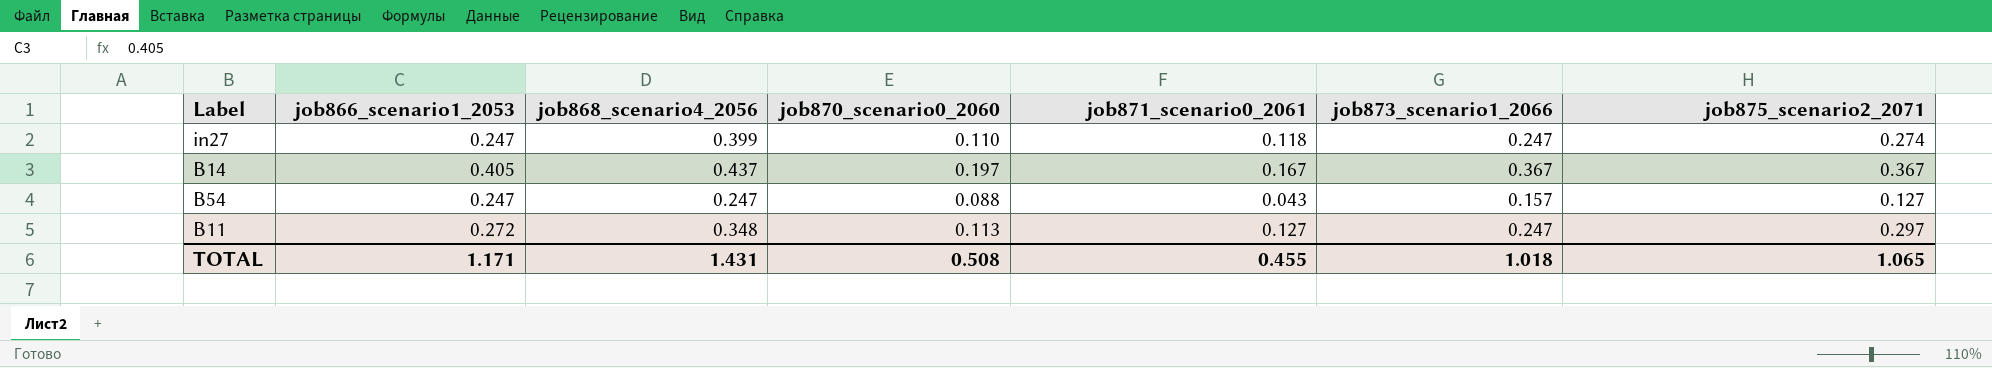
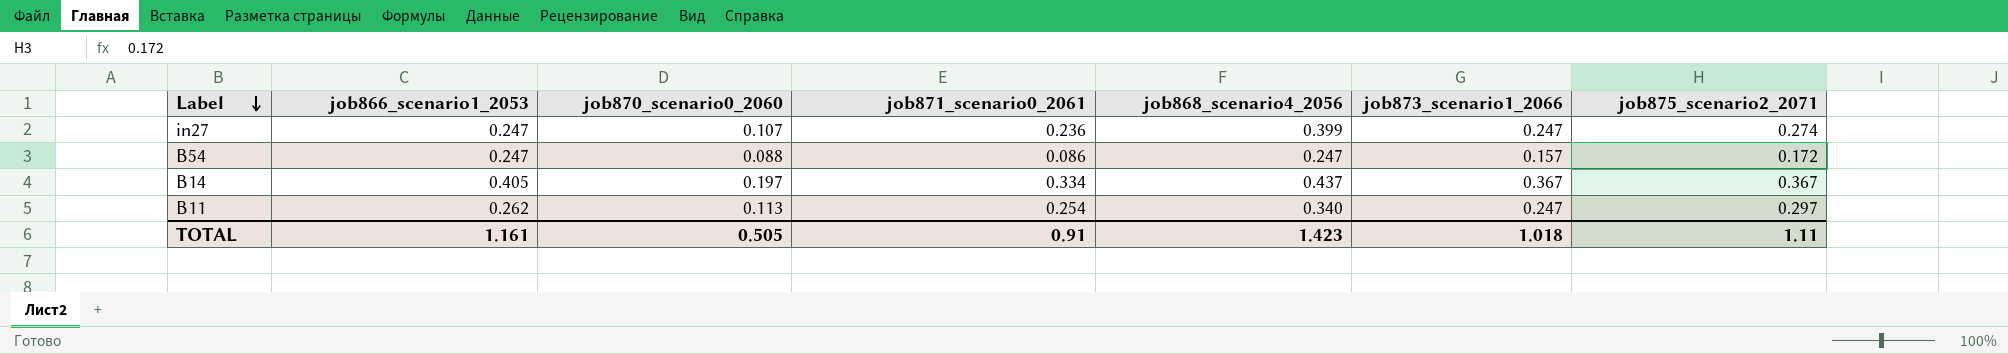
row order: none -> Label descending
column job868_scenario4_2056 | position: 3 -> 5
in27 | job870_scenario0_2060: 0.110 -> 0.107
in27 | job871_scenario0_2061: 0.118 -> 0.236
B54 | job871_scenario0_2061: 0.043 -> 0.086
B54 | job875_scenario2_2071: 0.127 -> 0.172
B14 | job871_scenario0_2061: 0.167 -> 0.334
B11 | job866_scenario1_2053: 0.272 -> 0.262
B11 | job871_scenario0_2061: 0.127 -> 0.254
B11 | job868_scenario4_2056: 0.348 -> 0.340
TOTAL | job866_scenario1_2053: 1.171 -> 1.161
TOTAL | job870_scenario0_2060: 0.508 -> 0.505
TOTAL | job871_scenario0_2061: 0.455 -> 0.91
TOTAL | job868_scenario4_2056: 1.431 -> 1.423
TOTAL | job875_scenario2_2071: 1.065 -> 1.11

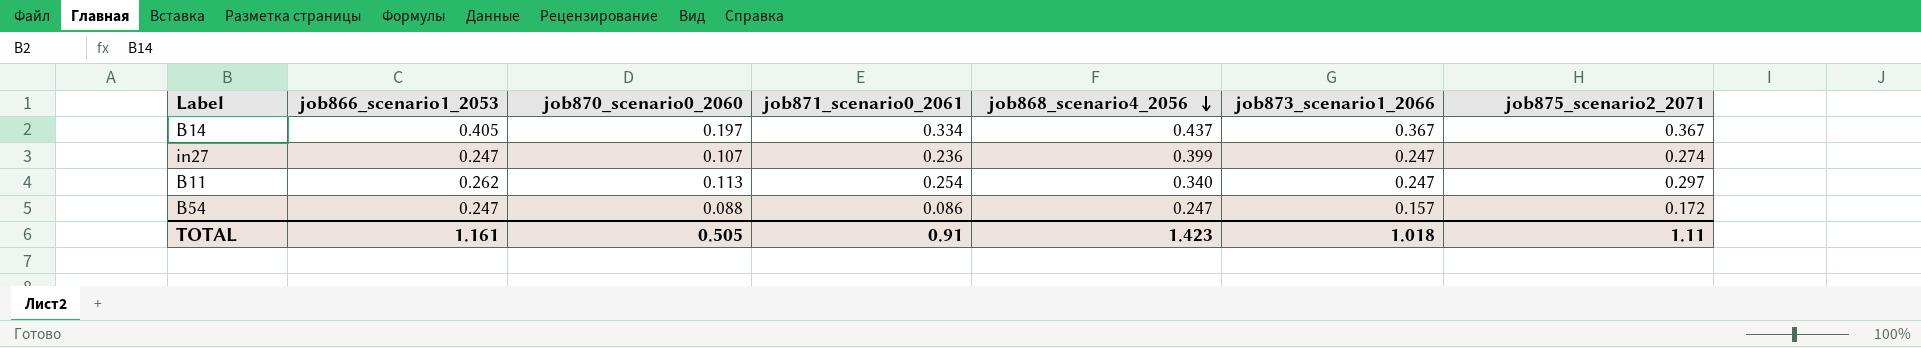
row order: Label descending -> job868_scenario4_2056 descending

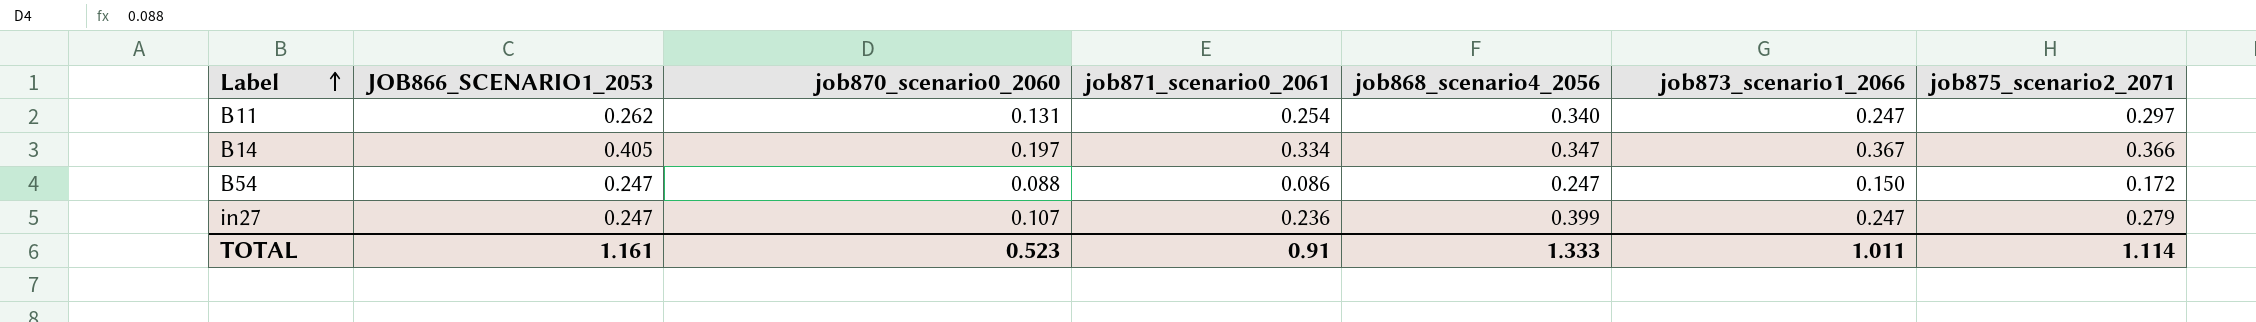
row order: job868_scenario4_2056 descending -> Label ascending
column name: job866_scenario1_2053 -> JOB866_SCENARIO1_2053
B11 | job870_scenario0_2060: 0.113 -> 0.131
B14 | job868_scenario4_2056: 0.437 -> 0.347
B14 | job875_scenario2_2071: 0.367 -> 0.366
B54 | job873_scenario1_2066: 0.157 -> 0.150
in27 | job875_scenario2_2071: 0.274 -> 0.279
TOTAL | job870_scenario0_2060: 0.505 -> 0.523
TOTAL | job868_scenario4_2056: 1.423 -> 1.333
TOTAL | job873_scenario1_2066: 1.018 -> 1.011
TOTAL | job875_scenario2_2071: 1.11 -> 1.114

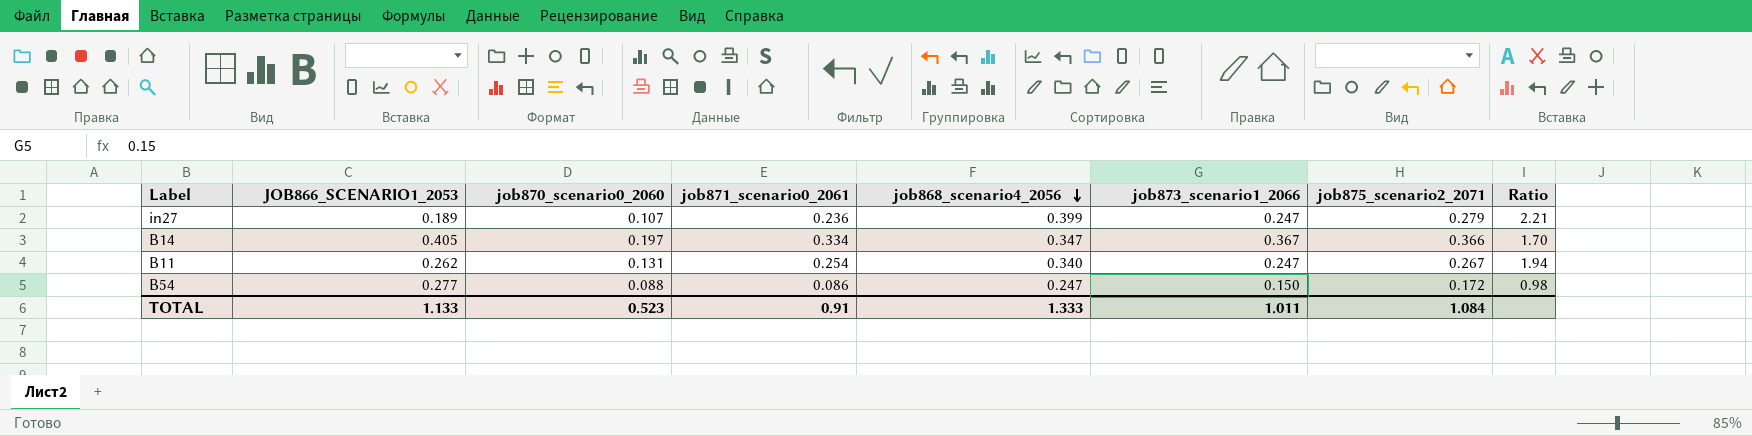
row order: Label ascending -> job868_scenario4_2056 descending
column Ratio | formula: none -> [job871_scenario0_2061] / [job870_scenario0_2060]
in27 | JOB866_SCENARIO1_2053: 0.247 -> 0.189
B11 | job875_scenario2_2071: 0.297 -> 0.267
B54 | JOB866_SCENARIO1_2053: 0.247 -> 0.277
TOTAL | JOB866_SCENARIO1_2053: 1.161 -> 1.133
TOTAL | job875_scenario2_2071: 1.114 -> 1.084

